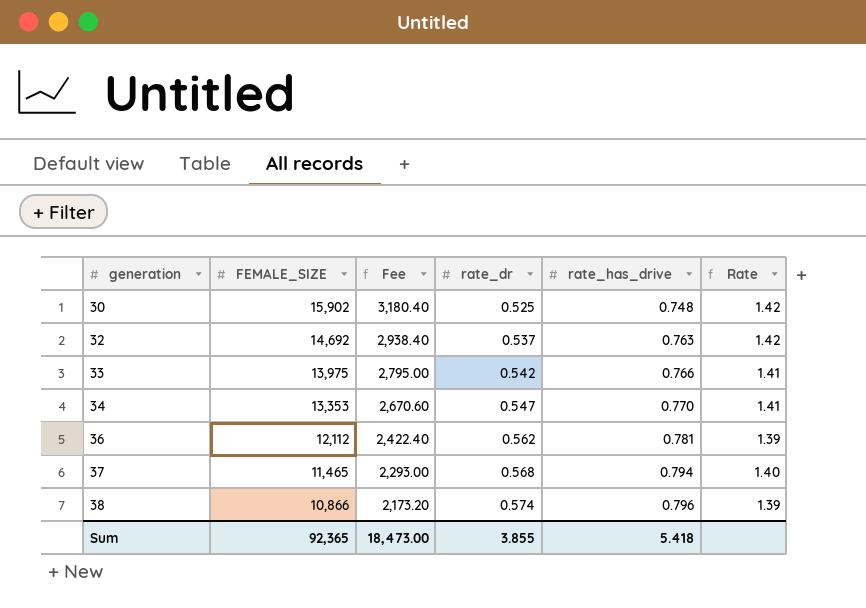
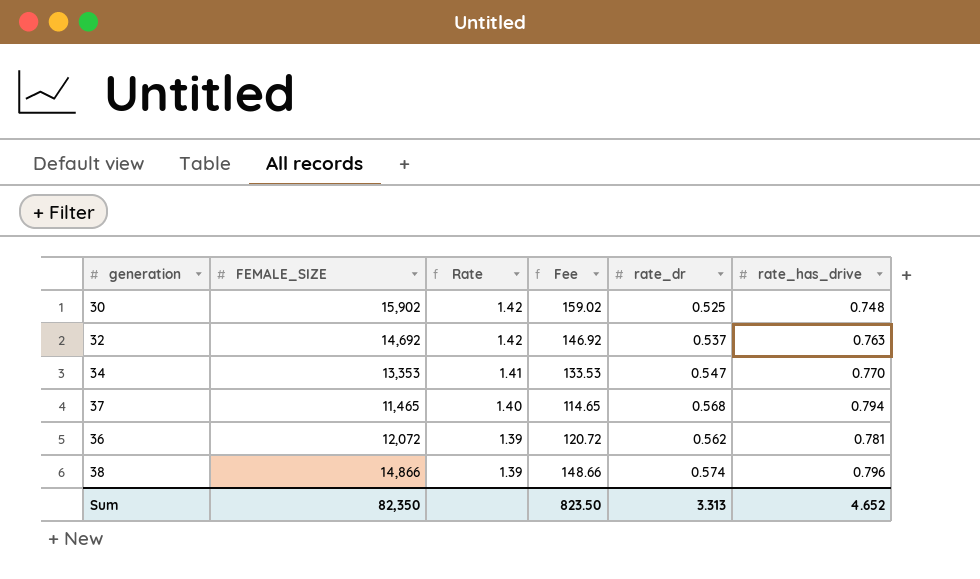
row order: generation ascending -> Rate descending
column Rate | position: 6 -> 3
column Fee | formula: [FEMALE_SIZE] * 0.2 -> [FEMALE_SIZE] * 0.01
row 33: 13,975 | 2,795.00 | 0.542 | 0.766 | 1.41 -> none
36 | FEMALE_SIZE: 12,112 -> 12,072
38 | FEMALE_SIZE: 10,866 -> 14,866
Sum | FEMALE_SIZE: 92,365 -> 82,350
Sum | Fee: 18,473.00 -> 823.50
Sum | rate_dr: 3.855 -> 3.313
Sum | rate_has_drive: 5.418 -> 4.652

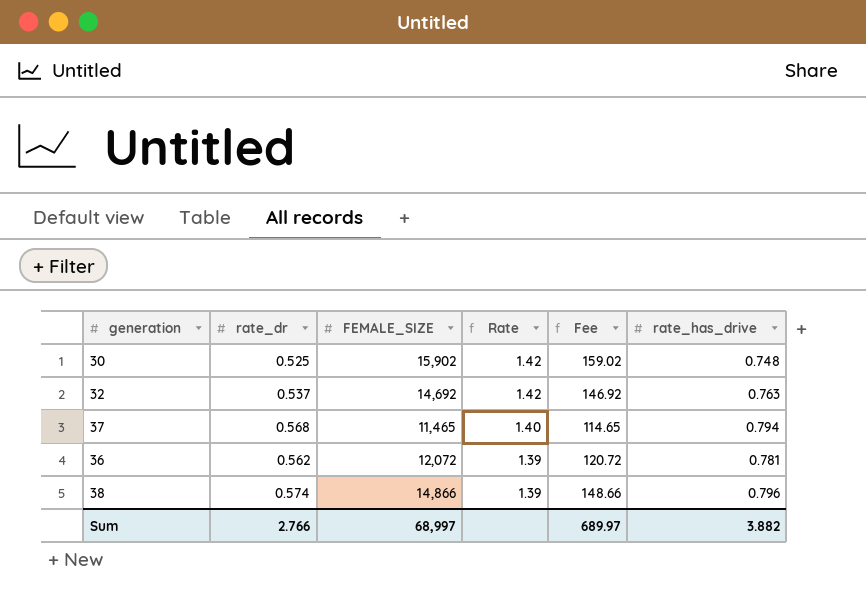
column rate_dr | position: 5 -> 2
row 34: 13,353 | 1.41 | 133.53 | 0.547 | 0.770 -> none
Sum | rate_dr: 3.313 -> 2.766
Sum | FEMALE_SIZE: 82,350 -> 68,997
Sum | Fee: 823.50 -> 689.97
Sum | rate_has_drive: 4.652 -> 3.882

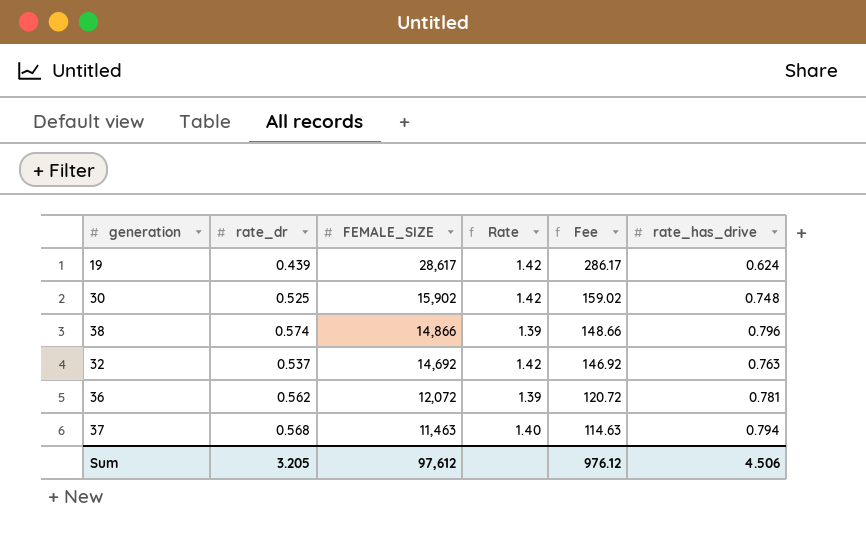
row order: Rate descending -> FEMALE_SIZE descending
row 19: none -> 0.439 | 28,617 | 1.42 | 286.17 | 0.624
37 | FEMALE_SIZE: 11,465 -> 11,463
37 | Fee: 114.65 -> 114.63
Sum | rate_dr: 2.766 -> 3.205
Sum | FEMALE_SIZE: 68,997 -> 97,612
Sum | Fee: 689.97 -> 976.12
Sum | rate_has_drive: 3.882 -> 4.506

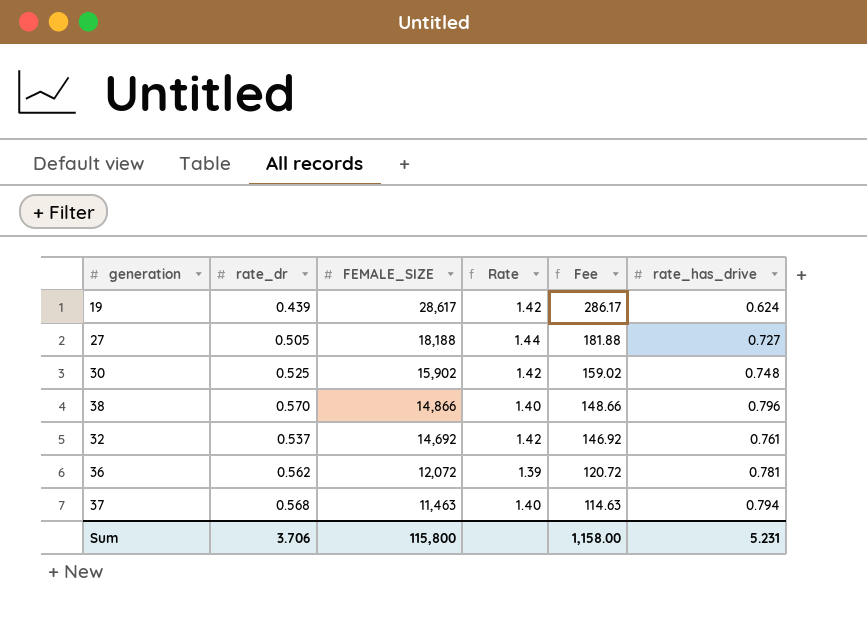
row 27: none -> 0.505 | 18,188 | 1.44 | 181.88 | 0.727
38 | rate_dr: 0.574 -> 0.570
38 | Rate: 1.39 -> 1.40
32 | rate_has_drive: 0.763 -> 0.761
Sum | rate_dr: 3.205 -> 3.706
Sum | FEMALE_SIZE: 97,612 -> 115,800
Sum | Fee: 976.12 -> 1,158.00
Sum | rate_has_drive: 4.506 -> 5.231

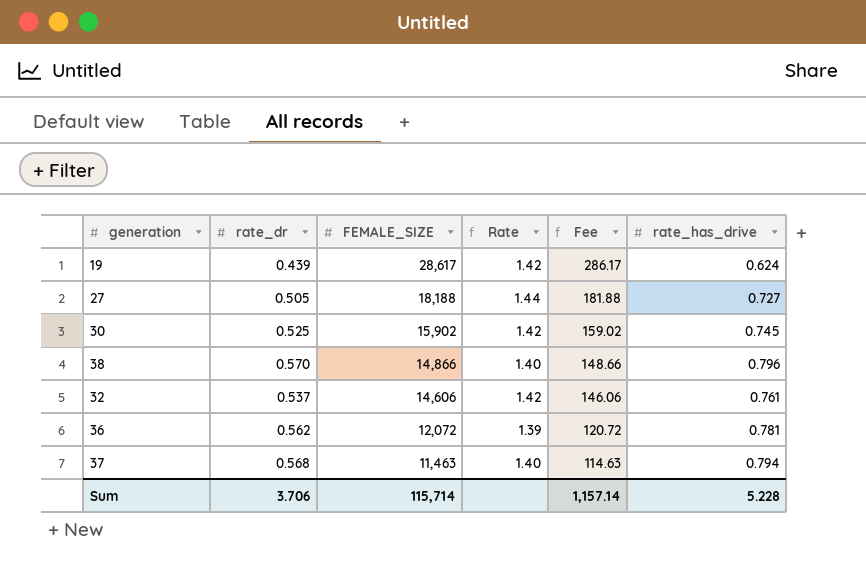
30 | rate_has_drive: 0.748 -> 0.745
32 | FEMALE_SIZE: 14,692 -> 14,606
32 | Fee: 146.92 -> 146.06
Sum | FEMALE_SIZE: 115,800 -> 115,714
Sum | Fee: 1,158.00 -> 1,157.14
Sum | rate_has_drive: 5.231 -> 5.228

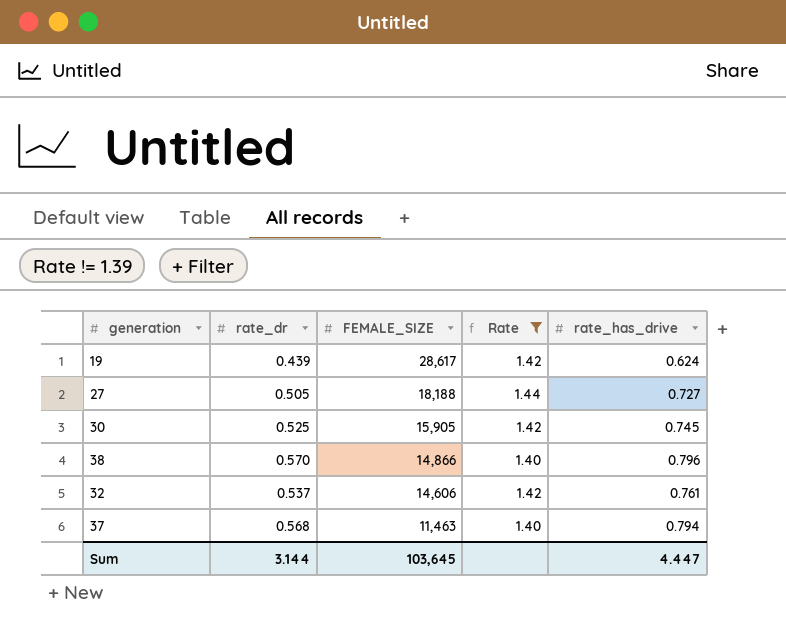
filter: none -> Rate != 1.39
column Fee | formula: [FEMALE_SIZE] * 0.01 -> none
30 | FEMALE_SIZE: 15,902 -> 15,905
Sum | rate_dr: 3.706 -> 3.144
Sum | FEMALE_SIZE: 115,714 -> 103,645
Sum | rate_has_drive: 5.228 -> 4.447

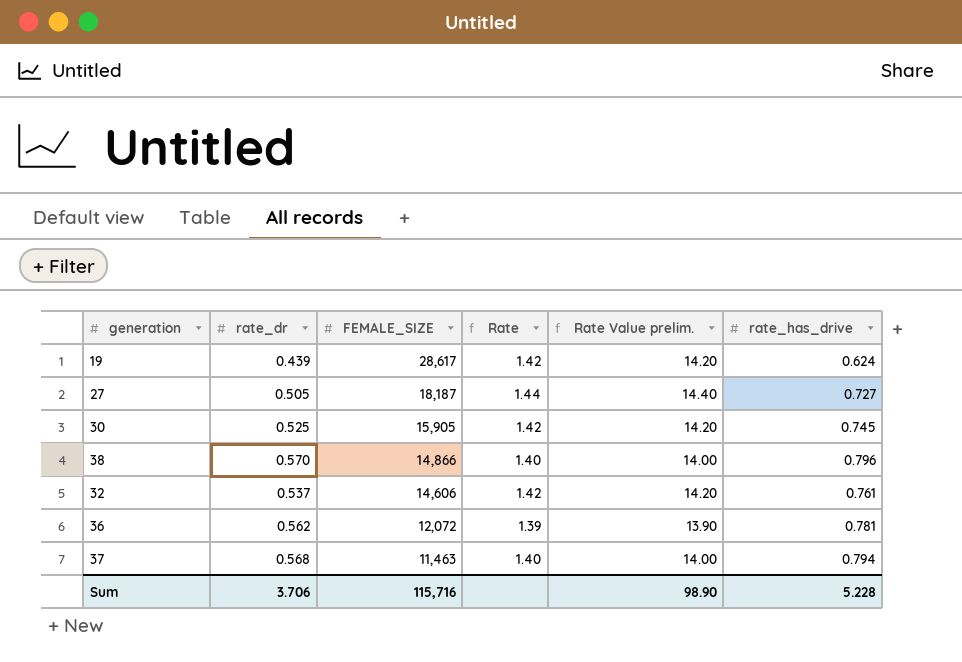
filter: Rate != 1.39 -> none
column Rate Value prelim. | formula: none -> [Rate] * 10
27 | FEMALE_SIZE: 18,188 -> 18,187
Sum | rate_dr: 3.144 -> 3.706
Sum | FEMALE_SIZE: 103,645 -> 115,716
Sum | rate_has_drive: 4.447 -> 5.228

